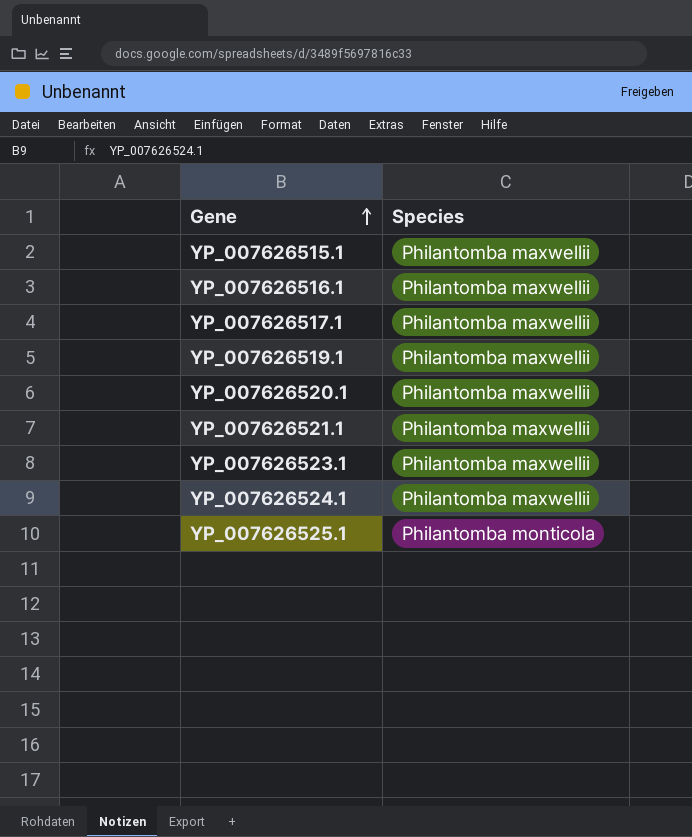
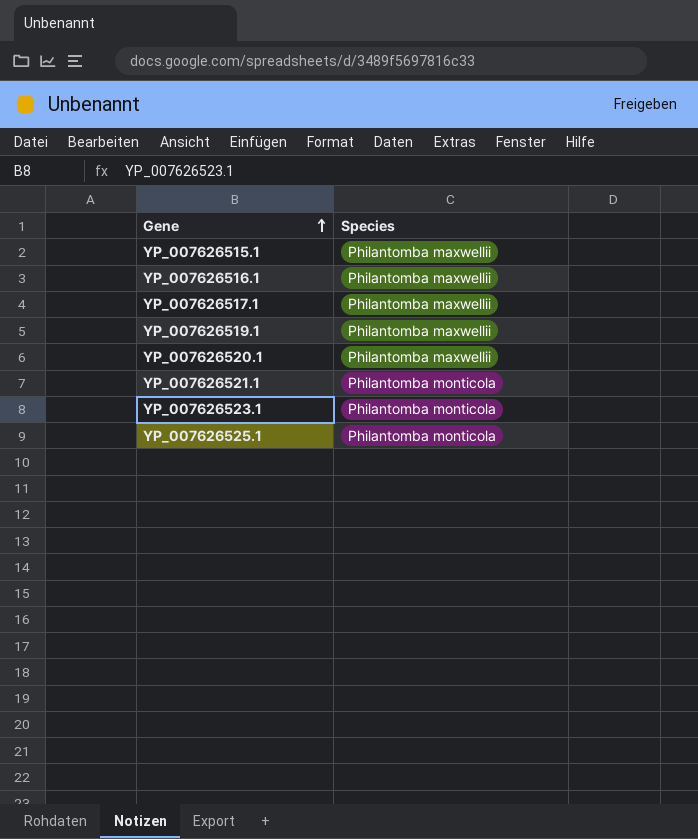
row YP_007626524.1: Philantomba maxwellii -> none
YP_007626521.1 | Species: Philantomba maxwellii -> Philantomba monticola
YP_007626523.1 | Species: Philantomba maxwellii -> Philantomba monticola

